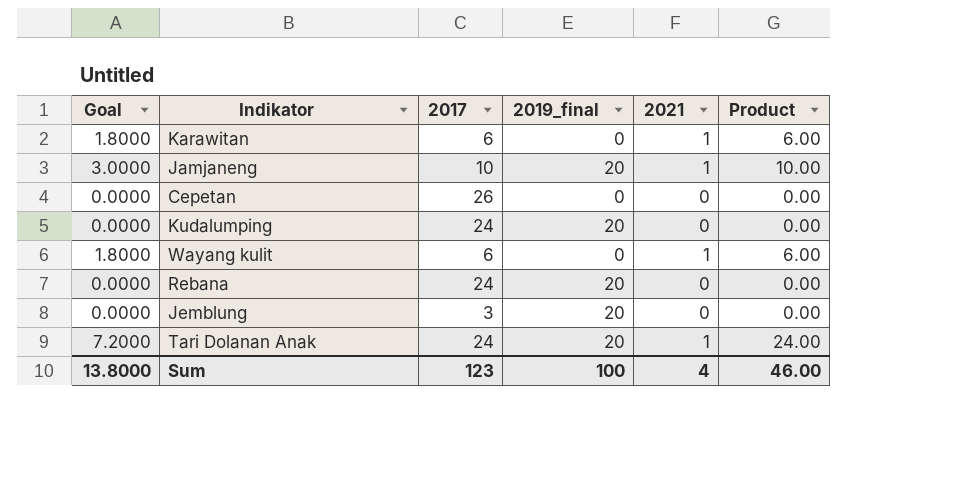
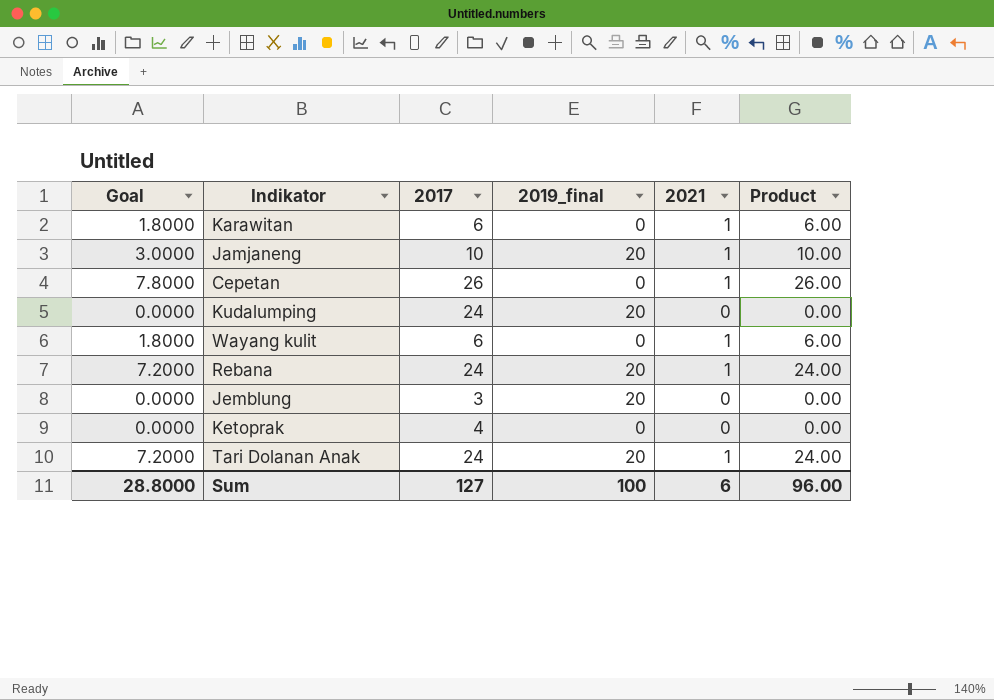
Cepetan | Goal: 0.0000 -> 7.8000
Cepetan | 2021: 0 -> 1
Cepetan | Product: 0.00 -> 26.00
Rebana | Goal: 0.0000 -> 7.2000
Rebana | 2021: 0 -> 1
Rebana | Product: 0.00 -> 24.00
row Ketoprak: none -> 0.0000 | 4 | 0 | 0 | 0.00
Sum | Goal: 13.8000 -> 28.8000
Sum | 2017: 123 -> 127
Sum | 2021: 4 -> 6
Sum | Product: 46.00 -> 96.00

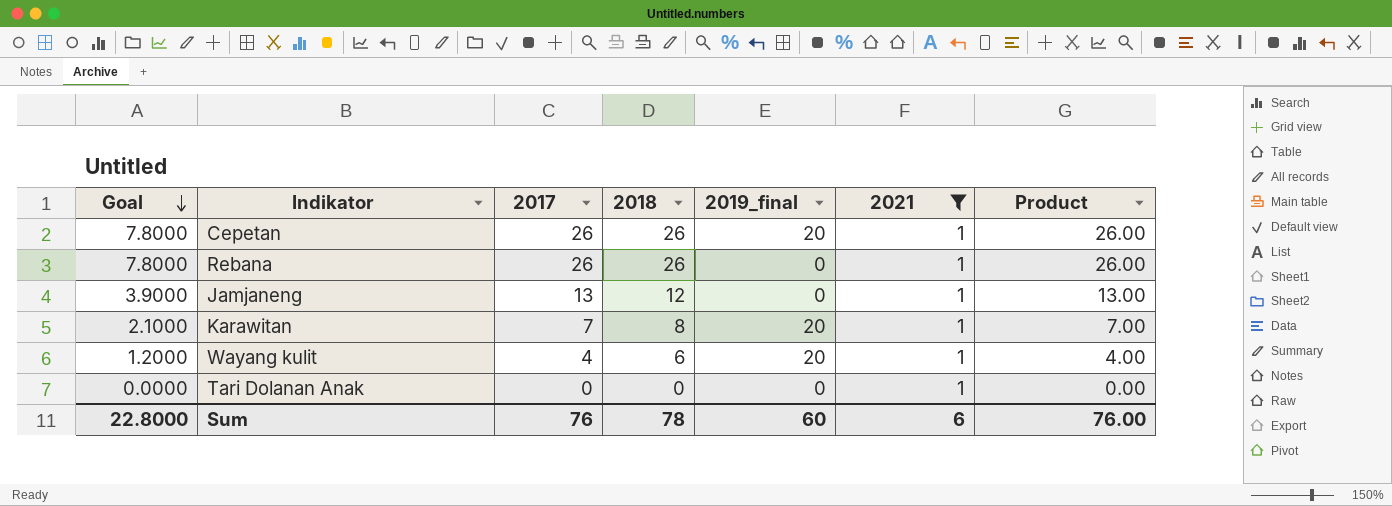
filter: none -> 2021 = 1
row order: none -> Goal descending
column 2018 | position: none -> 4
Cepetan | 2019_final: 0 -> 20
Rebana | Goal: 7.2000 -> 7.8000
Rebana | 2017: 24 -> 26
Rebana | 2019_final: 20 -> 0
Rebana | Product: 24.00 -> 26.00
Jamjaneng | Goal: 3.0000 -> 3.9000
Jamjaneng | 2017: 10 -> 13
Jamjaneng | 2019_final: 20 -> 0
Jamjaneng | Product: 10.00 -> 13.00
Karawitan | Goal: 1.8000 -> 2.1000
Karawitan | 2017: 6 -> 7
Karawitan | 2019_final: 0 -> 20
Karawitan | Product: 6.00 -> 7.00
Wayang kulit | Goal: 1.8000 -> 1.2000
Wayang kulit | 2017: 6 -> 4
Wayang kulit | 2019_final: 0 -> 20
Wayang kulit | Product: 6.00 -> 4.00
Tari Dolanan Anak | Goal: 7.2000 -> 0.0000
Tari Dolanan Anak | 2017: 24 -> 0
Tari Dolanan Anak | 2019_final: 20 -> 0
Tari Dolanan Anak | Product: 24.00 -> 0.00
Sum | Goal: 28.8000 -> 22.8000
Sum | 2017: 127 -> 76
Sum | 2019_final: 100 -> 60
Sum | Product: 96.00 -> 76.00

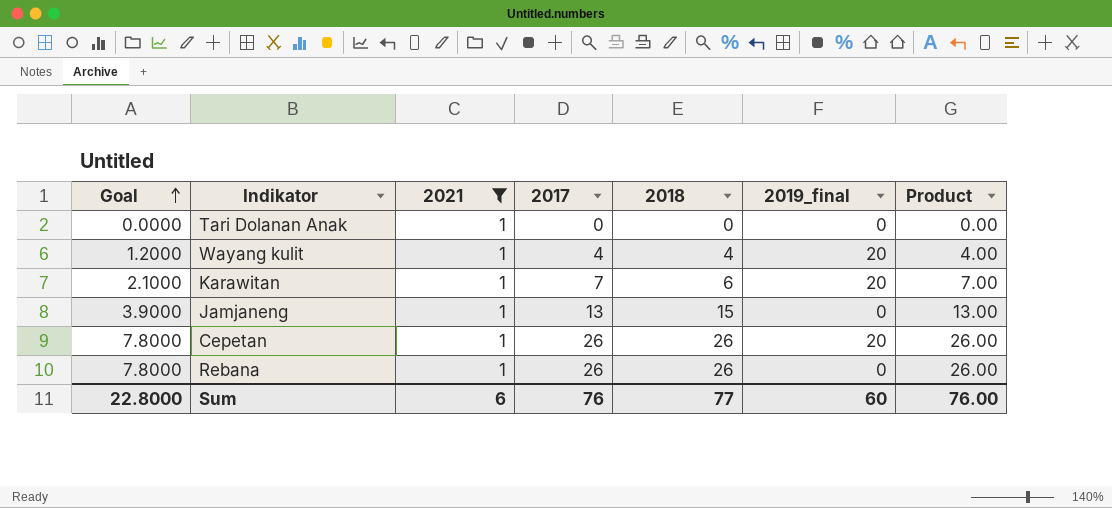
row order: Goal descending -> Goal ascending
column 2021 | position: 6 -> 3
Wayang kulit | 2018: 6 -> 4
Karawitan | 2018: 8 -> 6
Jamjaneng | 2018: 12 -> 15
Sum | 2018: 78 -> 77

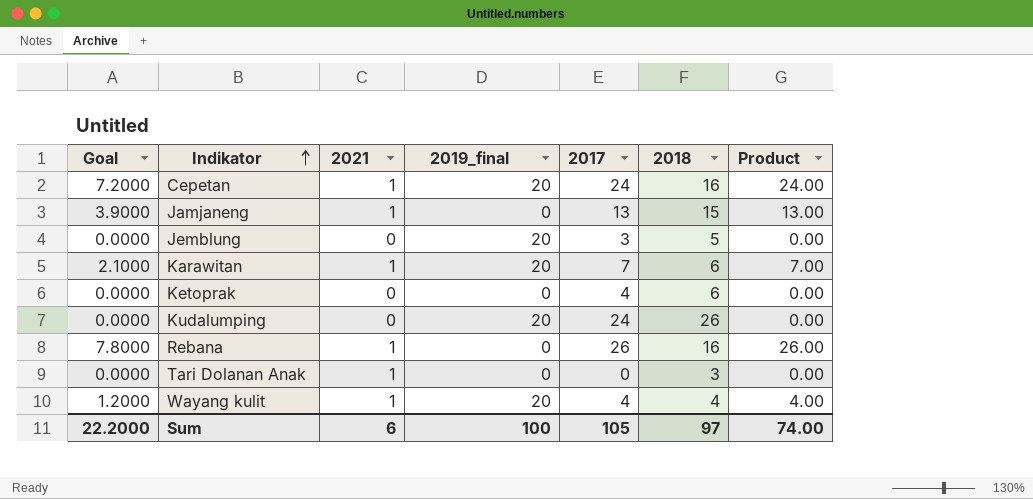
filter: 2021 = 1 -> none
row order: Goal ascending -> Indikator ascending
column 2019_final | position: 6 -> 4
Cepetan | Goal: 7.8000 -> 7.2000
Cepetan | 2017: 26 -> 24
Cepetan | 2018: 26 -> 16
Cepetan | Product: 26.00 -> 24.00
Rebana | 2018: 26 -> 16
Tari Dolanan Anak | 2018: 0 -> 3
Sum | Goal: 22.8000 -> 22.2000
Sum | 2019_final: 60 -> 100
Sum | 2017: 76 -> 105
Sum | 2018: 77 -> 97
Sum | Product: 76.00 -> 74.00

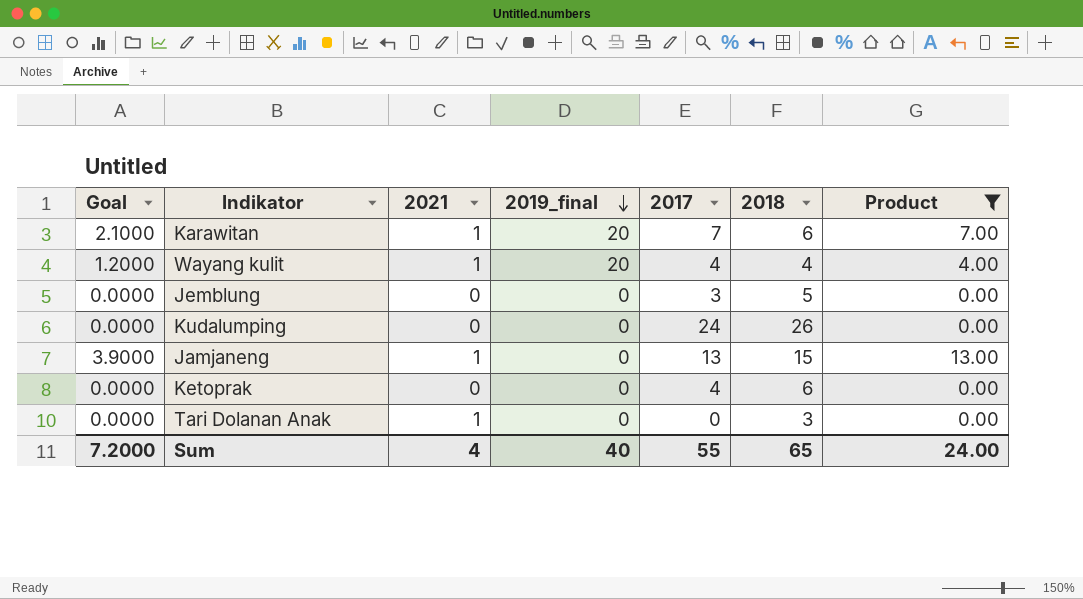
filter: none -> Product <= 13.00
row order: Indikator ascending -> 2019_final descending
Jemblung | 2019_final: 20 -> 0
Kudalumping | 2019_final: 20 -> 0
Sum | Goal: 22.2000 -> 7.2000
Sum | 2021: 6 -> 4
Sum | 2019_final: 100 -> 40
Sum | 2017: 105 -> 55
Sum | 2018: 97 -> 65
Sum | Product: 74.00 -> 24.00

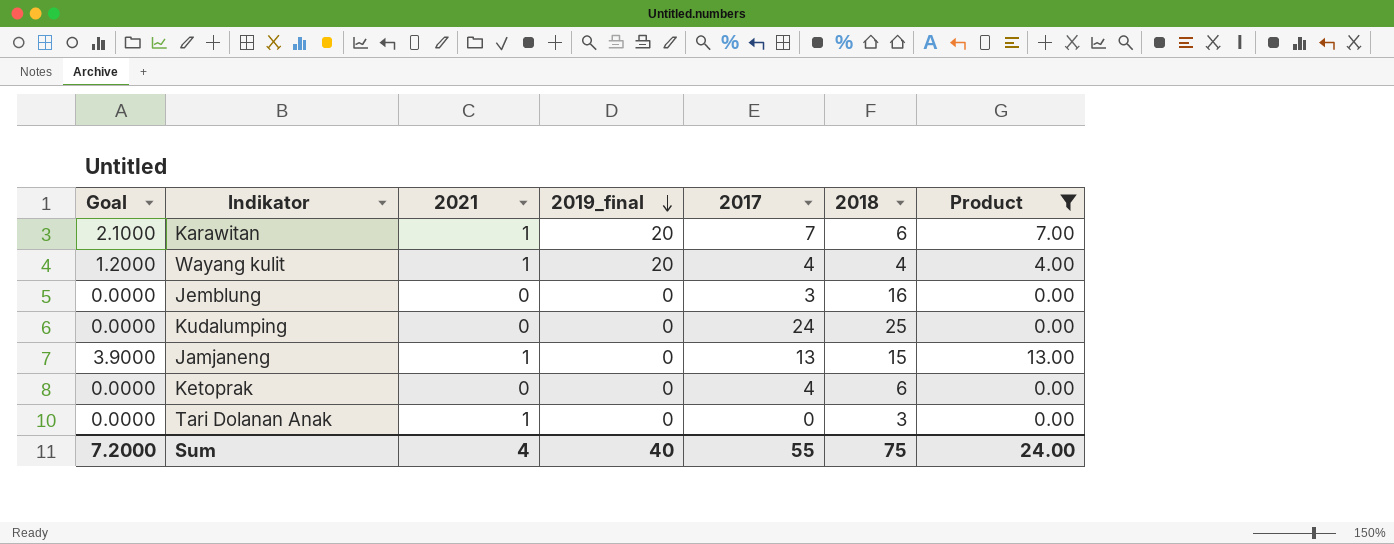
Jemblung | 2018: 5 -> 16
Kudalumping | 2018: 26 -> 25
Sum | 2018: 65 -> 75

